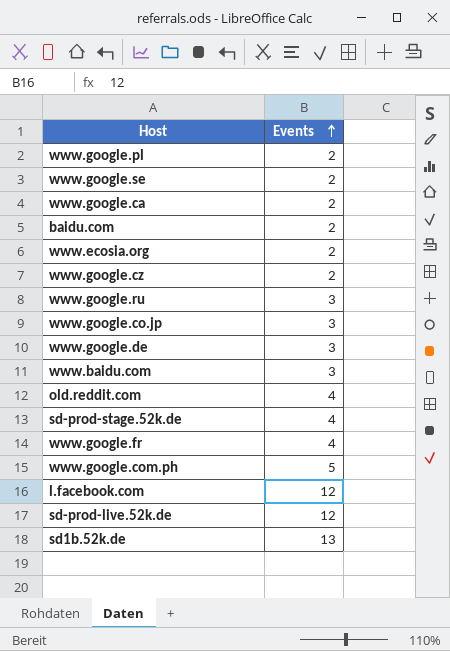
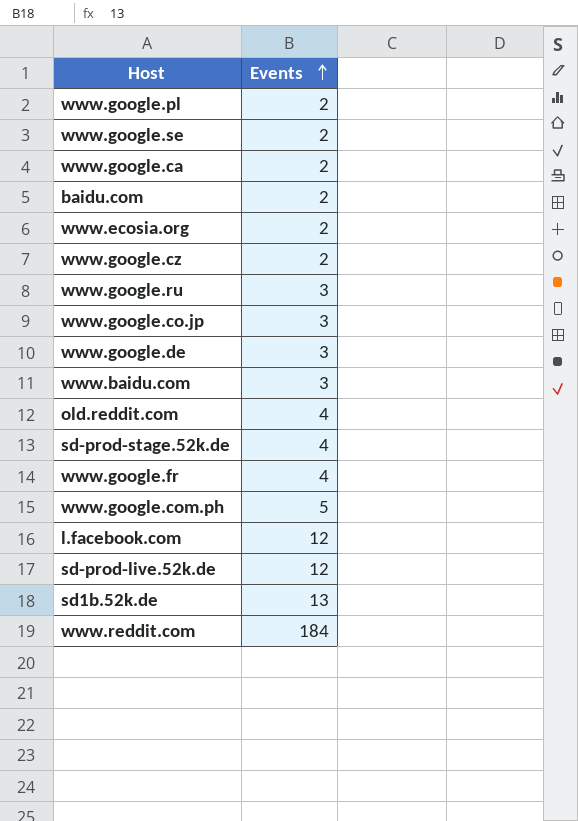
row www.reddit.com: none -> 184

